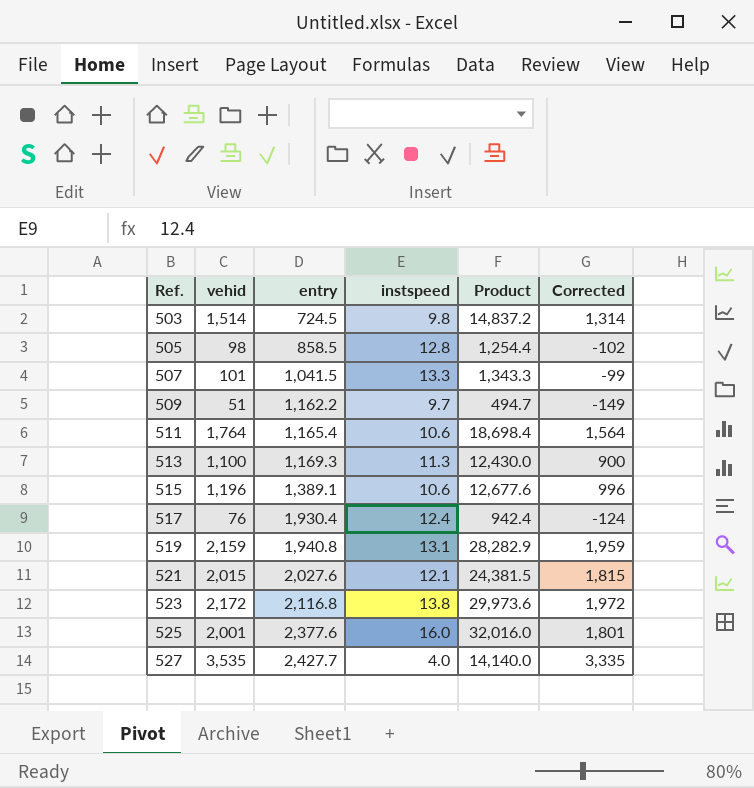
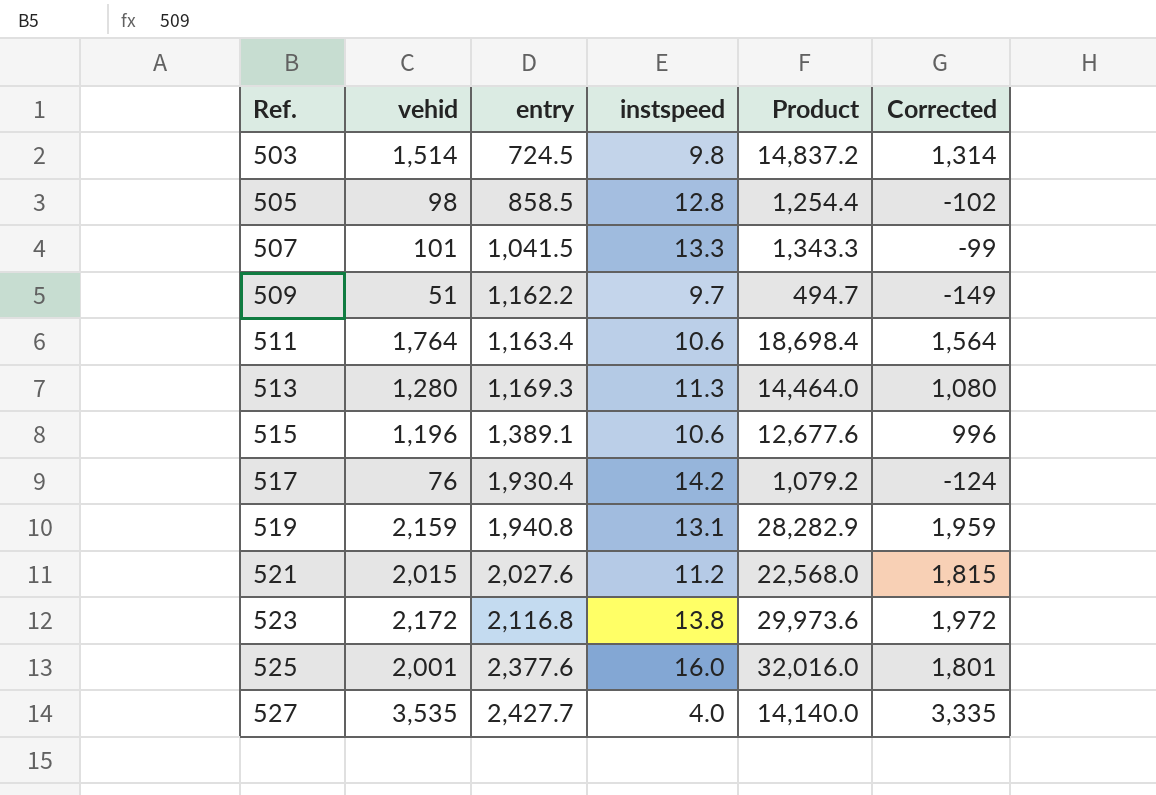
511 | entry: 1,165.4 -> 1,163.4
513 | vehid: 1,100 -> 1,280
513 | Product: 12,430.0 -> 14,464.0
513 | Corrected: 900 -> 1,080
517 | instspeed: 12.4 -> 14.2
517 | Product: 942.4 -> 1,079.2
521 | instspeed: 12.1 -> 11.2
521 | Product: 24,381.5 -> 22,568.0

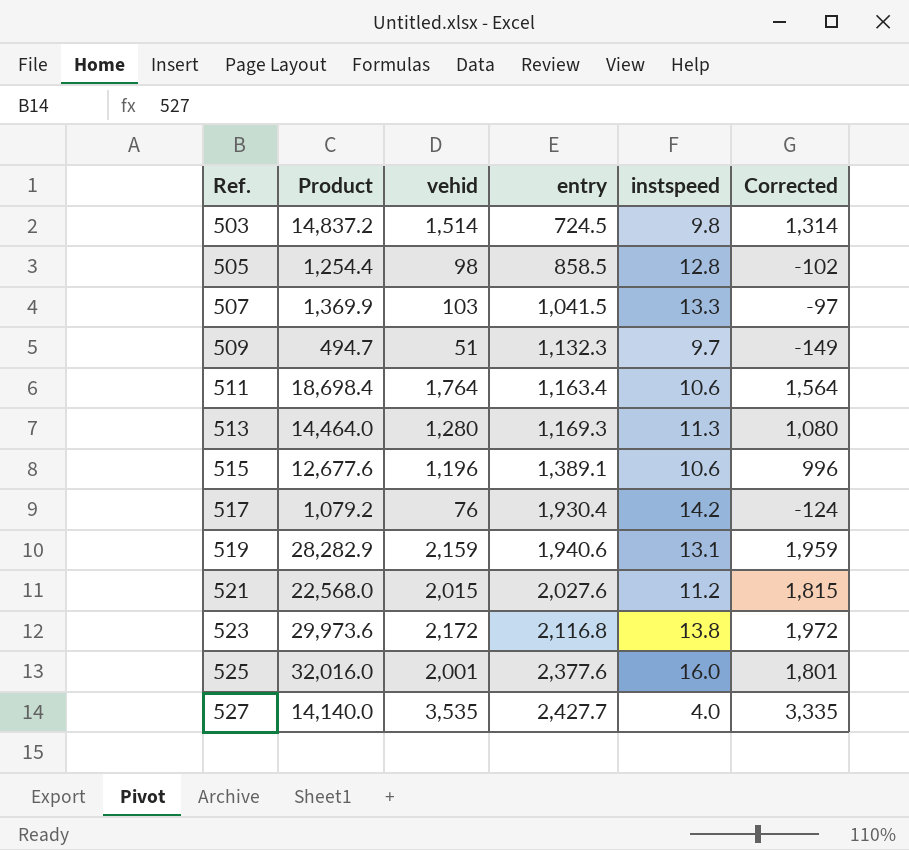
column Product | position: 5 -> 2
507 | Product: 1,343.3 -> 1,369.9
507 | vehid: 101 -> 103
507 | Corrected: -99 -> -97
509 | entry: 1,162.2 -> 1,132.3
519 | entry: 1,940.8 -> 1,940.6

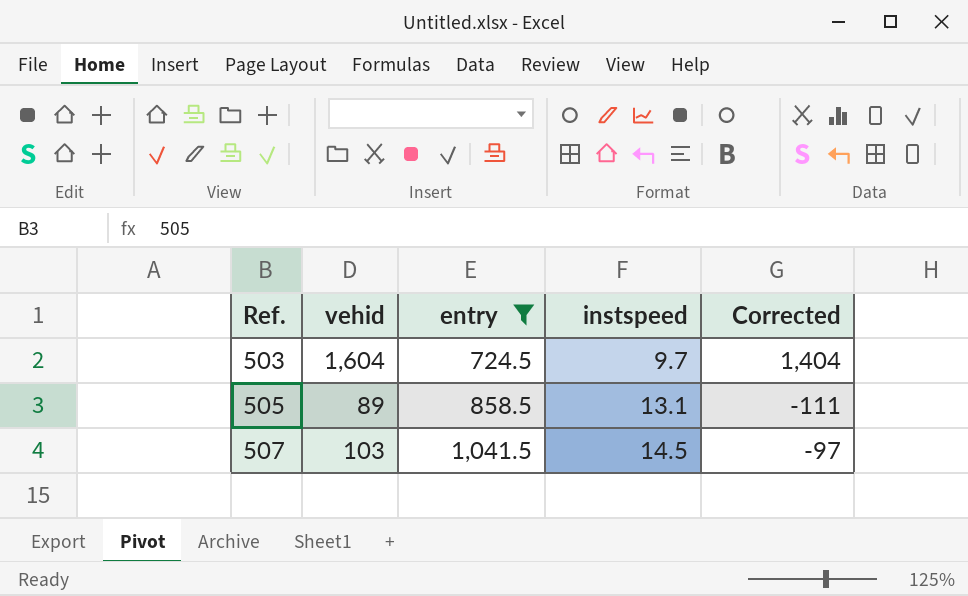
filter: none -> entry <= 1,041.5
column Product | formula: [vehid] * [instspeed] -> none
503 | vehid: 1,514 -> 1,604
503 | instspeed: 9.8 -> 9.7
503 | Corrected: 1,314 -> 1,404
505 | vehid: 98 -> 89
505 | instspeed: 12.8 -> 13.1
505 | Corrected: -102 -> -111
507 | instspeed: 13.3 -> 14.5

